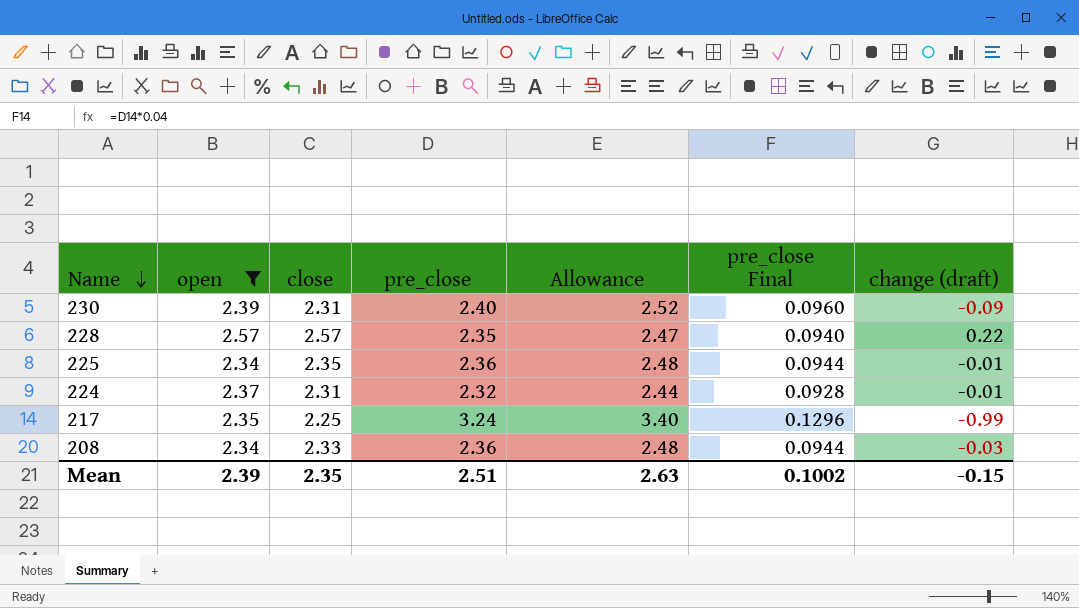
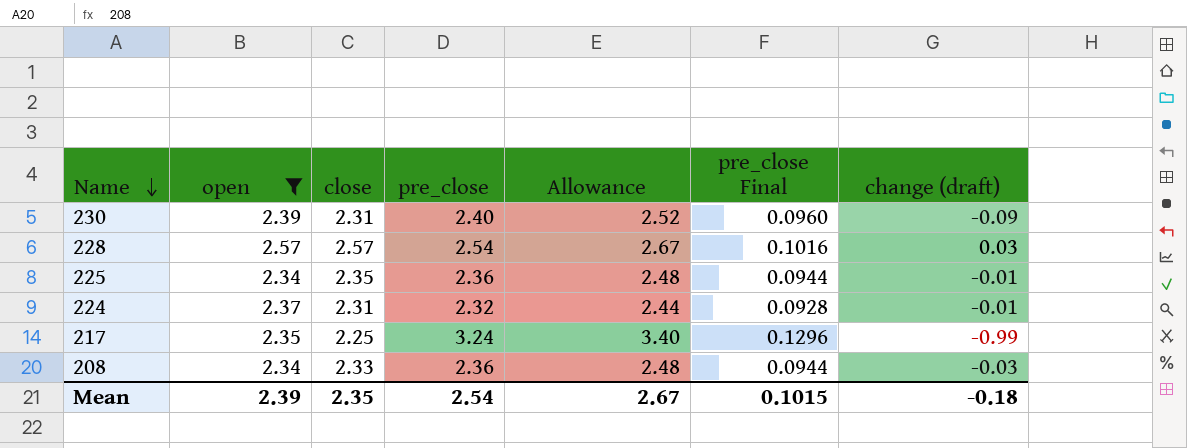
228 | pre_close: 2.35 -> 2.54
228 | Allowance: 2.47 -> 2.67
228 | pre_close Final: 0.0940 -> 0.1016
228 | change (draft): 0.22 -> 0.03
Mean | pre_close: 2.51 -> 2.54
Mean | Allowance: 2.63 -> 2.67
Mean | pre_close Final: 0.1002 -> 0.1015
Mean | change (draft): -0.15 -> -0.18

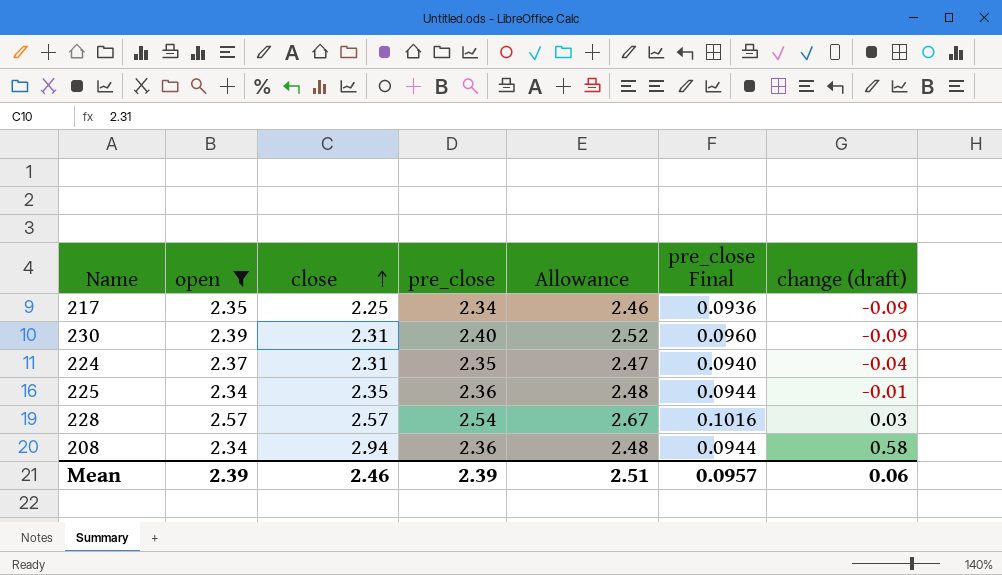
row order: Name descending -> close ascending
217 | pre_close: 3.24 -> 2.34
217 | Allowance: 3.40 -> 2.46
217 | pre_close Final: 0.1296 -> 0.0936
217 | change (draft): -0.99 -> -0.09
224 | pre_close: 2.32 -> 2.35
224 | Allowance: 2.44 -> 2.47
224 | pre_close Final: 0.0928 -> 0.0940
224 | change (draft): -0.01 -> -0.04
208 | close: 2.33 -> 2.94
208 | change (draft): -0.03 -> 0.58
Mean | close: 2.35 -> 2.46
Mean | pre_close: 2.54 -> 2.39
Mean | Allowance: 2.67 -> 2.51
Mean | pre_close Final: 0.1015 -> 0.0957
Mean | change (draft): -0.18 -> 0.06

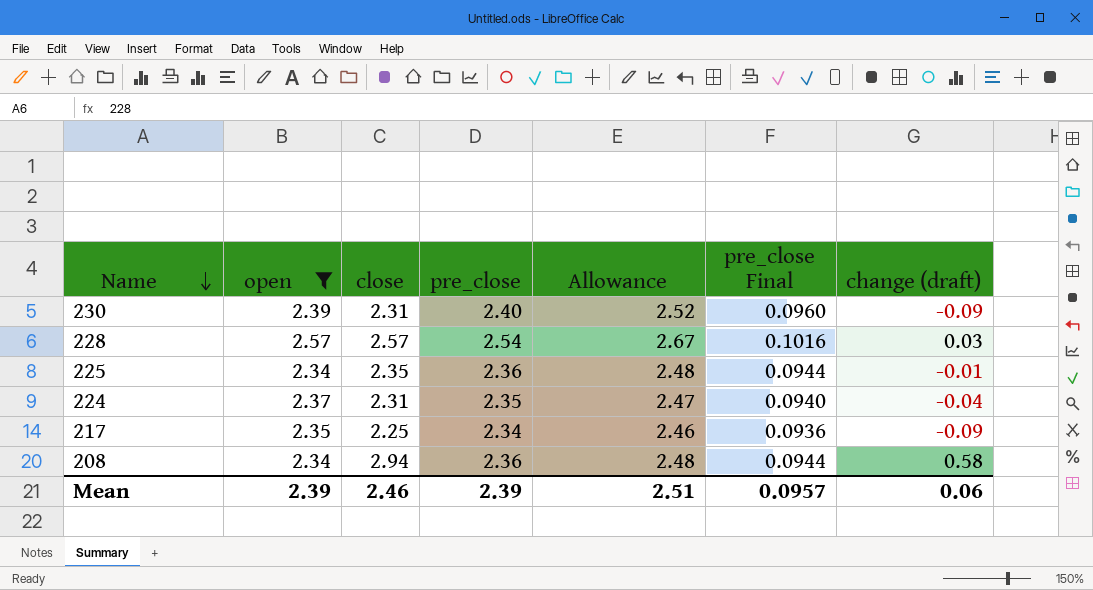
row order: close ascending -> Name descending

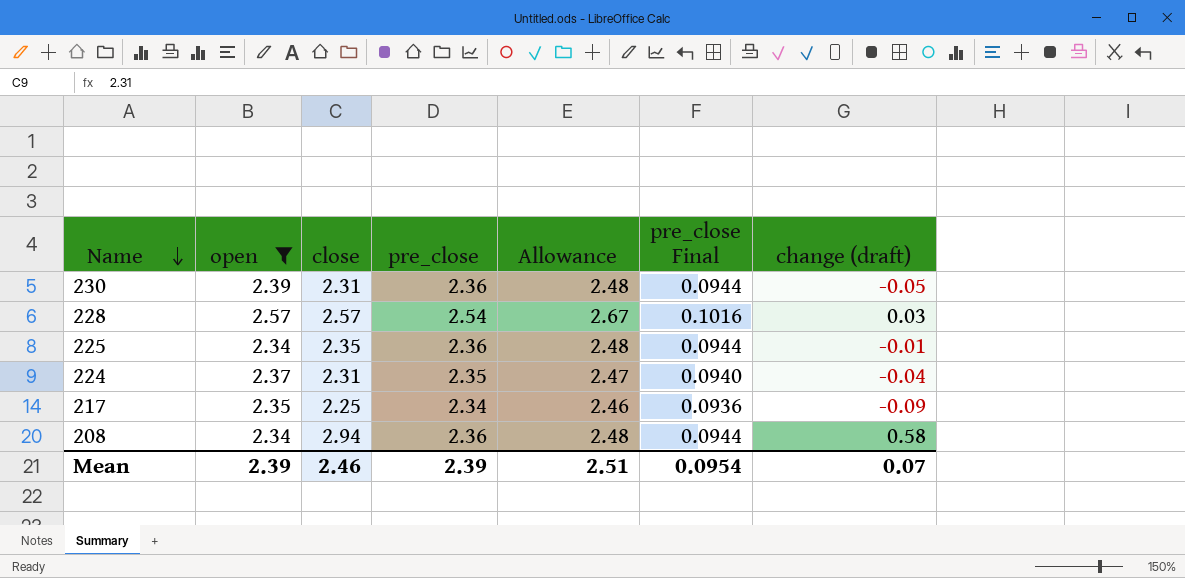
230 | pre_close: 2.40 -> 2.36
230 | Allowance: 2.52 -> 2.48
230 | pre_close Final: 0.0960 -> 0.0944
230 | change (draft): -0.09 -> -0.05
Mean | pre_close Final: 0.0957 -> 0.0954
Mean | change (draft): 0.06 -> 0.07

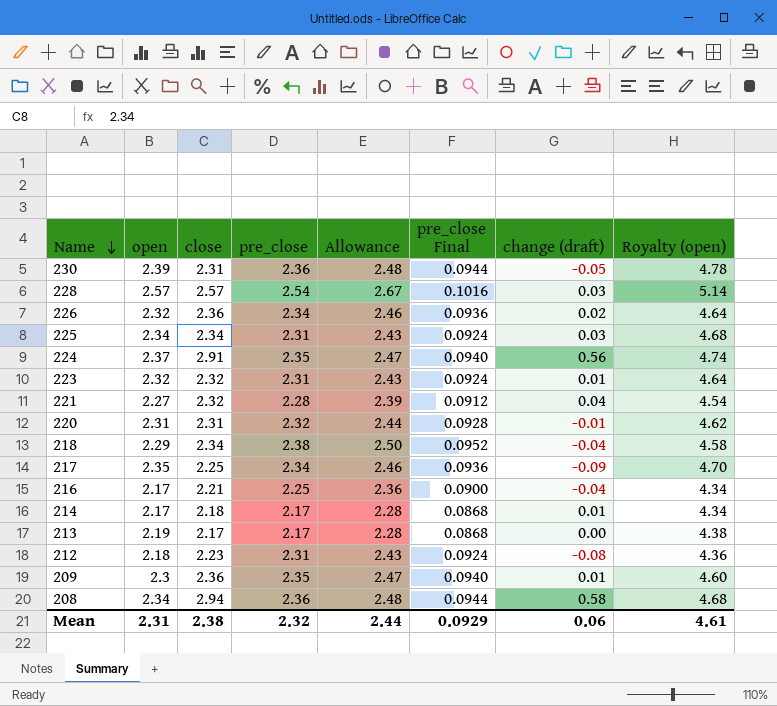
filter: open >= 2.34 -> none
column Royalty (open) | formula: none -> [open] * 2
225 | close: 2.35 -> 2.34
225 | pre_close: 2.36 -> 2.31
225 | Allowance: 2.48 -> 2.43
225 | pre_close Final: 0.0944 -> 0.0924
225 | change (draft): -0.01 -> 0.03
224 | close: 2.31 -> 2.91
224 | change (draft): -0.04 -> 0.56
Mean | open: 2.39 -> 2.31
Mean | close: 2.46 -> 2.38
Mean | pre_close: 2.39 -> 2.32
Mean | Allowance: 2.51 -> 2.44
Mean | pre_close Final: 0.0954 -> 0.0929
Mean | change (draft): 0.07 -> 0.06

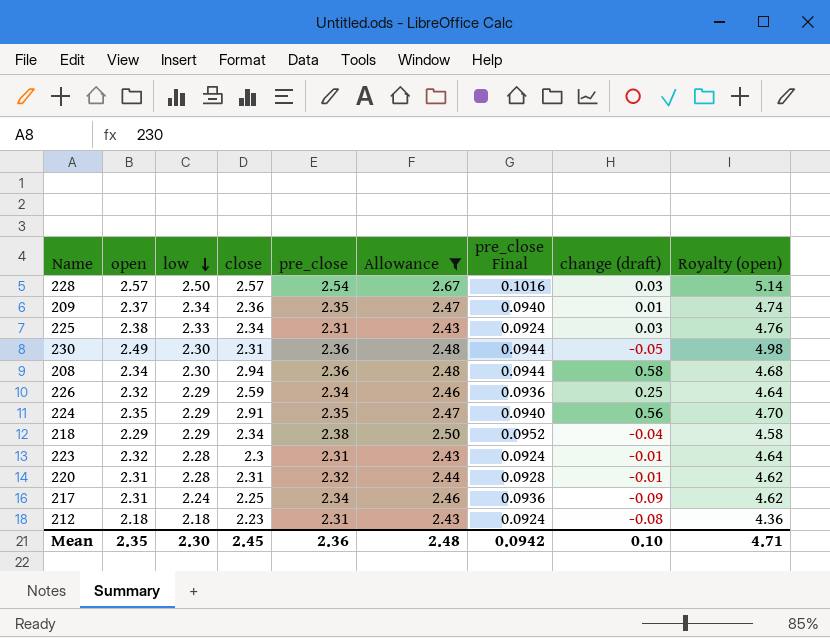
filter: none -> Allowance >= 2.43
row order: Name descending -> low descending
column low | position: none -> 3
209 | open: 2.3 -> 2.37
209 | Royalty (open): 4.60 -> 4.74
225 | open: 2.34 -> 2.38
225 | Royalty (open): 4.68 -> 4.76
230 | open: 2.39 -> 2.49
230 | Royalty (open): 4.78 -> 4.98
226 | close: 2.36 -> 2.59
226 | change (draft): 0.02 -> 0.25
224 | open: 2.37 -> 2.35
224 | Royalty (open): 4.74 -> 4.70
223 | close: 2.32 -> 2.3
223 | change (draft): 0.01 -> -0.01
217 | open: 2.35 -> 2.31
217 | Royalty (open): 4.70 -> 4.62
Mean | open: 2.31 -> 2.35
Mean | close: 2.38 -> 2.45
Mean | pre_close: 2.32 -> 2.36
Mean | Allowance: 2.44 -> 2.48
Mean | pre_close Final: 0.0929 -> 0.0942
Mean | change (draft): 0.06 -> 0.10
Mean | Royalty (open): 4.61 -> 4.71

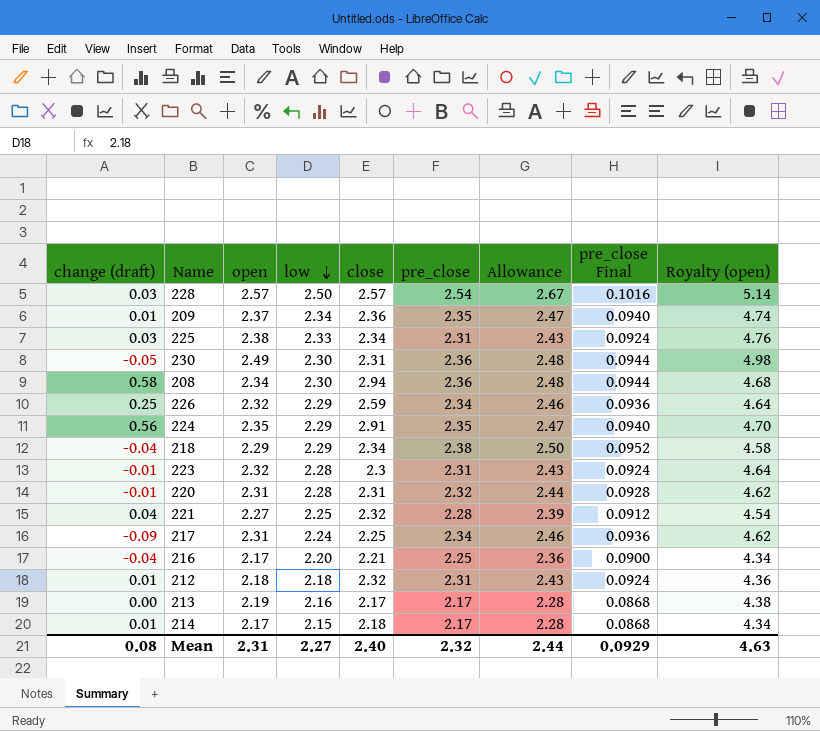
filter: Allowance >= 2.43 -> none
column change (draft) | position: 8 -> 1
212 | change (draft): -0.08 -> 0.01
212 | close: 2.23 -> 2.32
Mean | change (draft): 0.10 -> 0.08
Mean | open: 2.35 -> 2.31
Mean | low: 2.30 -> 2.27
Mean | close: 2.45 -> 2.40
Mean | pre_close: 2.36 -> 2.32
Mean | Allowance: 2.48 -> 2.44
Mean | pre_close Final: 0.0942 -> 0.0929
Mean | Royalty (open): 4.71 -> 4.63

